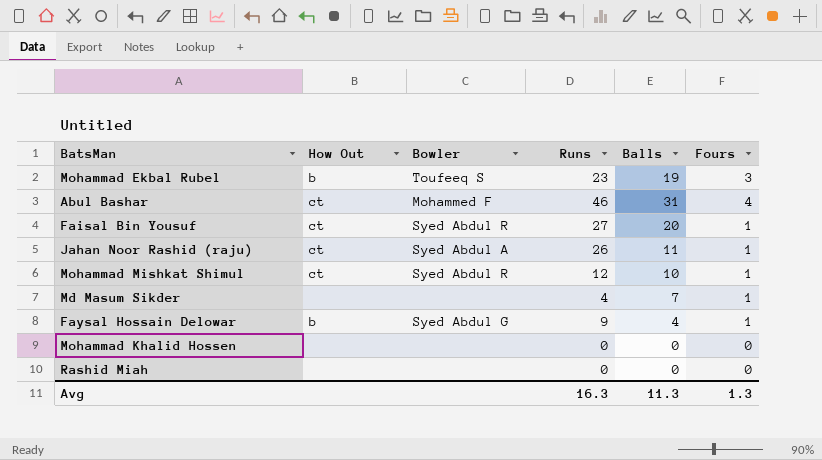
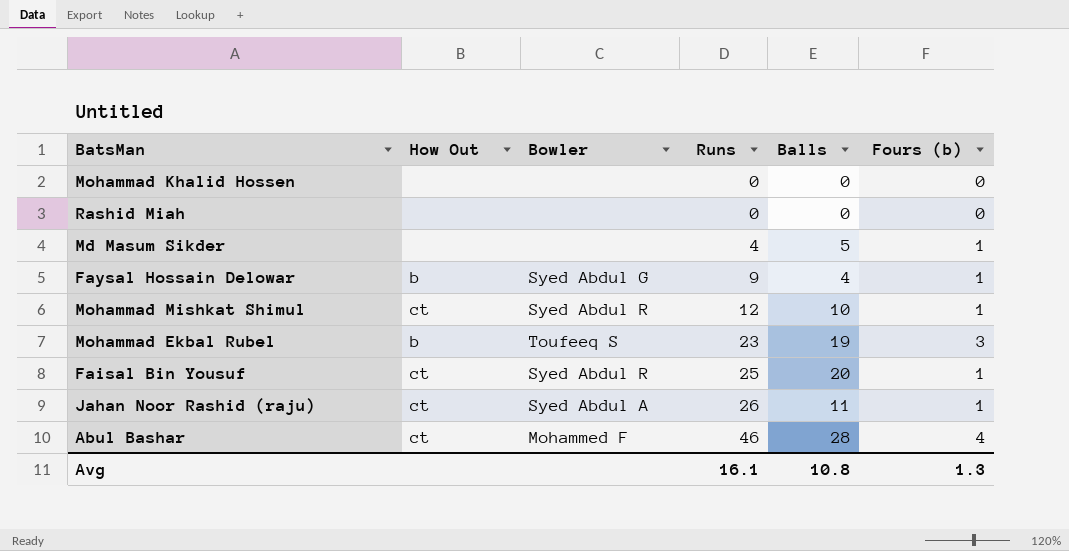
row order: none -> Runs ascending
column name: Fours -> Fours (b)
Md Masum Sikder | Balls: 7 -> 5
Faisal Bin Yousuf | Runs: 27 -> 25
Abul Bashar | Balls: 31 -> 28
Avg | Runs: 16.3 -> 16.1
Avg | Balls: 11.3 -> 10.8

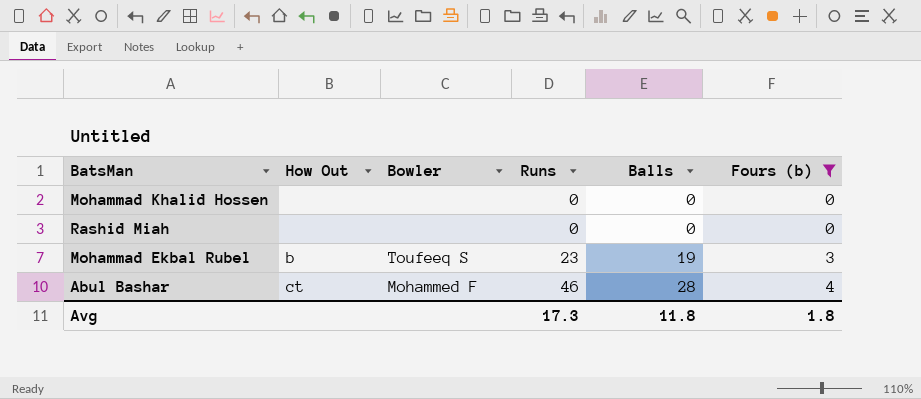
filter: none -> Fours (b) != 1
Avg | Runs: 16.1 -> 17.3
Avg | Balls: 10.8 -> 11.8
Avg | Fours (b): 1.3 -> 1.8

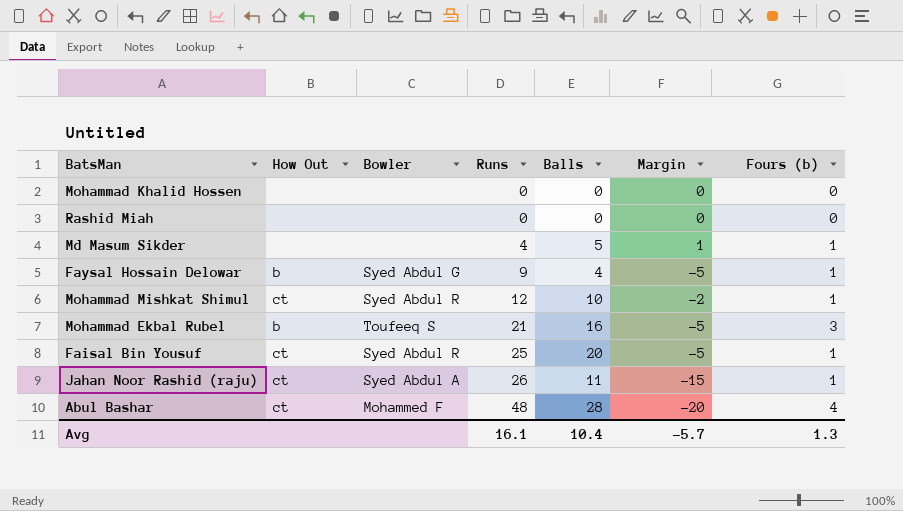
filter: Fours (b) != 1 -> none
column Margin | formula: none -> [Balls] - [Runs]
Mohammad Ekbal Rubel | Runs: 23 -> 21
Mohammad Ekbal Rubel | Balls: 19 -> 16
Abul Bashar | Runs: 46 -> 48
Avg | Runs: 17.3 -> 16.1
Avg | Balls: 11.8 -> 10.4
Avg | Fours (b): 1.8 -> 1.3

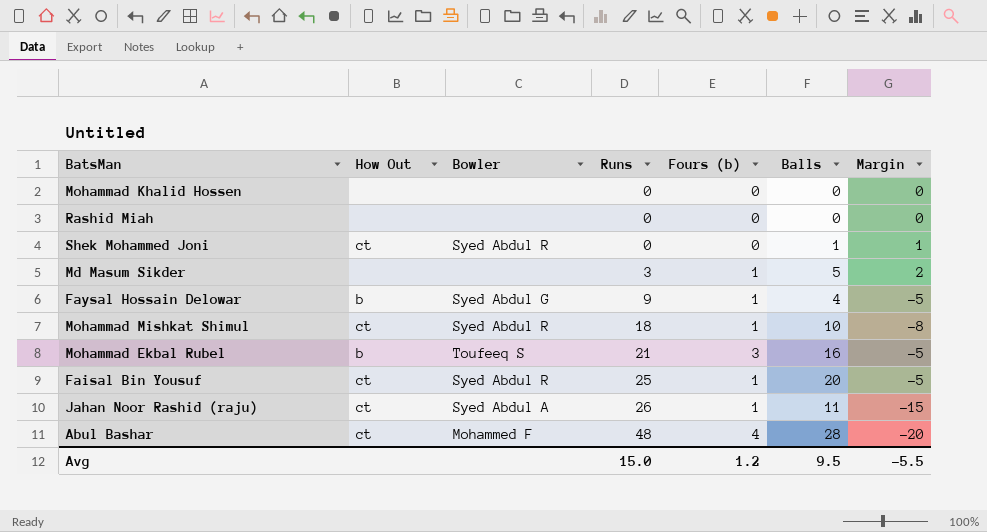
column Fours (b) | position: 7 -> 5
row Shek Mohammed Joni: none -> ct | Syed Abdul R | 0 | 0 | 1 | 1
Md Masum Sikder | Runs: 4 -> 3
Md Masum Sikder | Margin: 1 -> 2
Mohammad Mishkat Shimul | Runs: 12 -> 18
Mohammad Mishkat Shimul | Margin: -2 -> -8
Avg | Runs: 16.1 -> 15.0
Avg | Fours (b): 1.3 -> 1.2
Avg | Balls: 10.4 -> 9.5
Avg | Margin: -5.7 -> -5.5

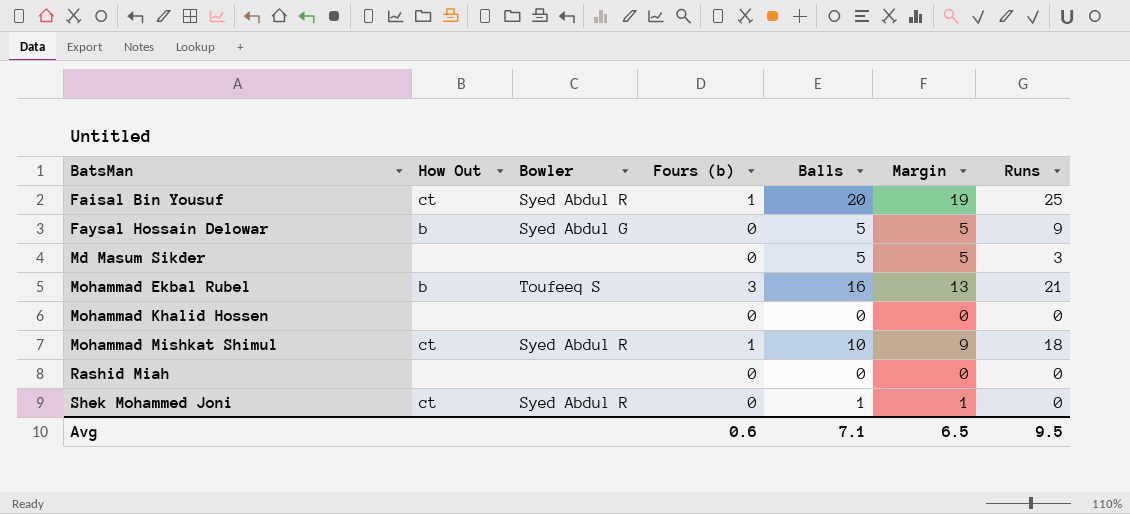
row order: Runs ascending -> BatsMan ascending
column Margin | formula: [Balls] - [Runs] -> [Balls] - [Fours (b)]
column Runs | position: 4 -> 7
row Jahan Noor Rashid (raju): ct | Syed Abdul A | 26 | 1 | 11 | -15 -> none
row Abul Bashar: ct | Mohammed F | 48 | 4 | 28 | -20 -> none
Faysal Hossain Delowar | Fours (b): 1 -> 0
Faysal Hossain Delowar | Balls: 4 -> 5
Md Masum Sikder | Fours (b): 1 -> 0
Avg | Fours (b): 1.2 -> 0.6
Avg | Balls: 9.5 -> 7.1
Avg | Margin: -5.5 -> 6.5
Avg | Runs: 15.0 -> 9.5

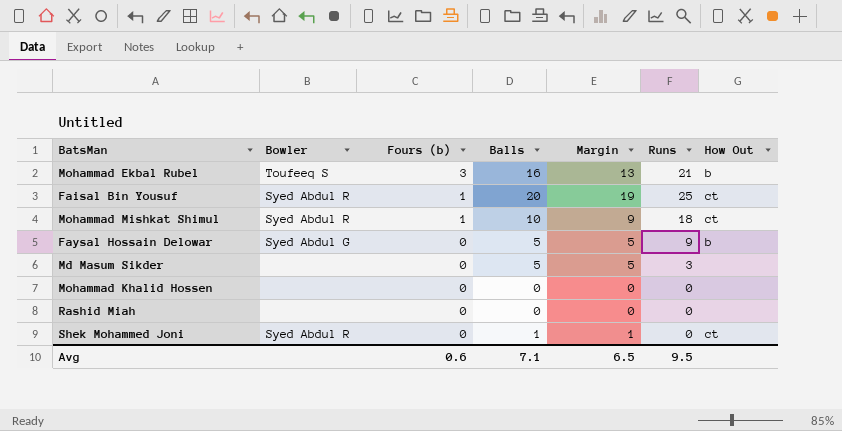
row order: BatsMan ascending -> Fours (b) descending
column How Out | position: 2 -> 7

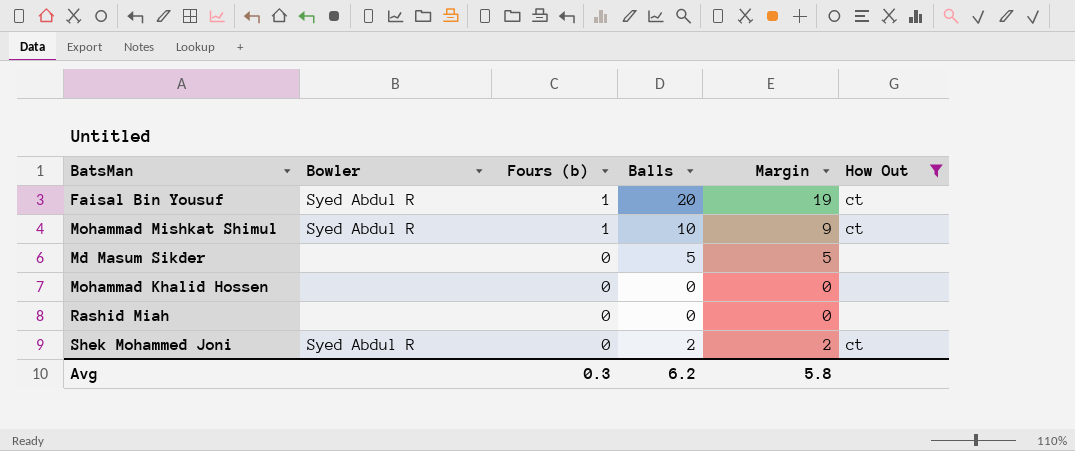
filter: none -> How Out != b
column Runs | position: 6 -> none
Shek Mohammed Joni | Balls: 1 -> 2
Shek Mohammed Joni | Margin: 1 -> 2
Avg | Fours (b): 0.6 -> 0.3
Avg | Balls: 7.1 -> 6.2
Avg | Margin: 6.5 -> 5.8

